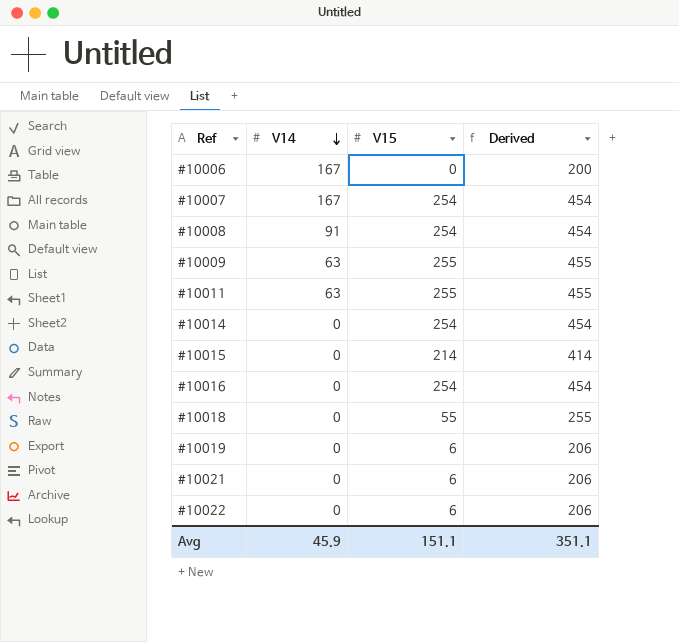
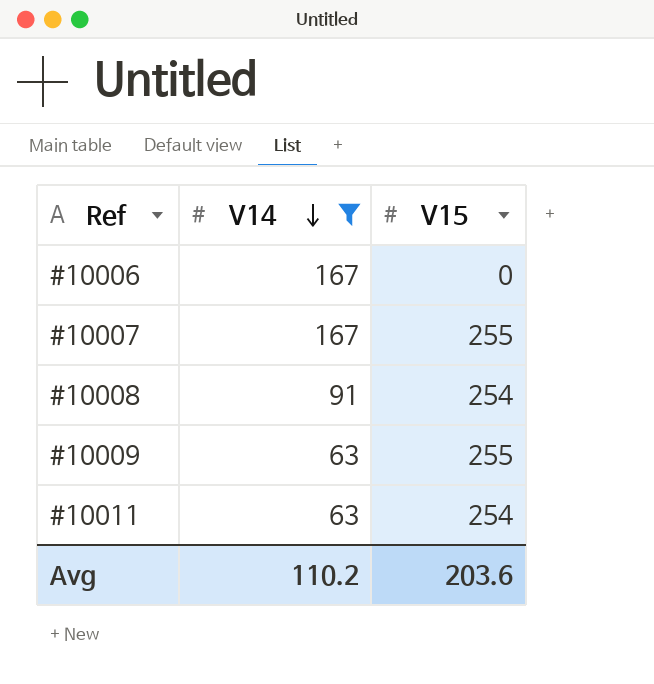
filter: none -> V14 != 0
column Derived | formula: [V15] + 200 -> none
#10007 | V15: 254 -> 255
#10011 | V15: 255 -> 254
Avg | V14: 45.9 -> 110.2
Avg | V15: 151.1 -> 203.6

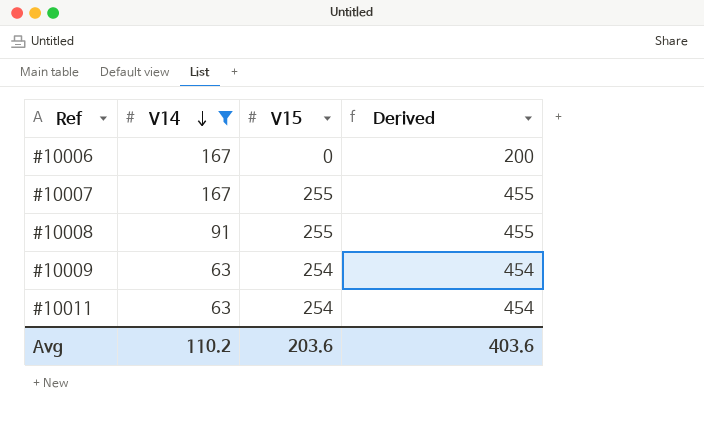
column Derived | formula: none -> [V15] + 200
#10008 | V15: 254 -> 255
#10009 | V15: 255 -> 254

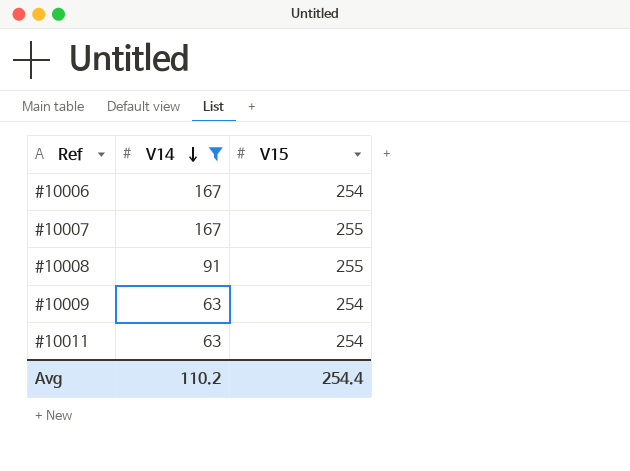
column Derived | formula: [V15] + 200 -> none
#10006 | V15: 0 -> 254
Avg | V15: 203.6 -> 254.4

